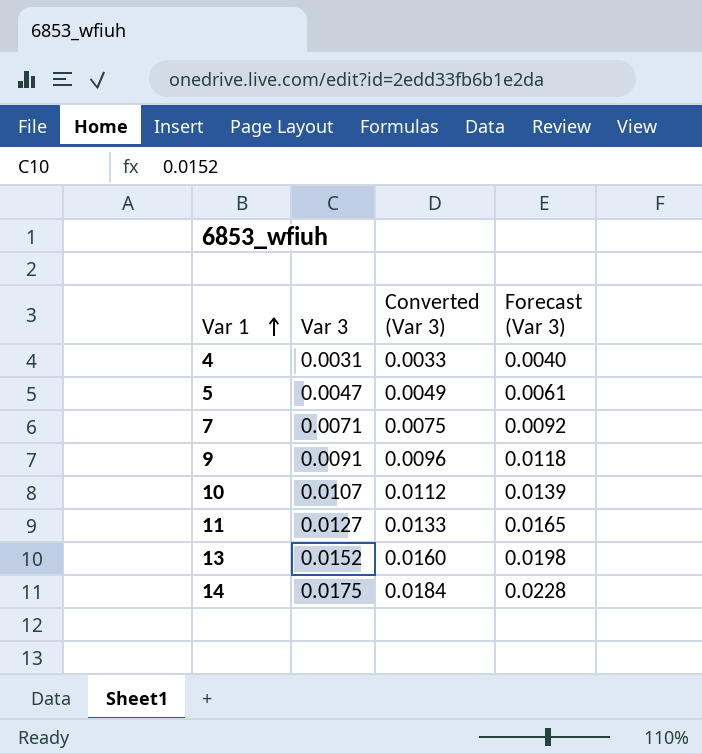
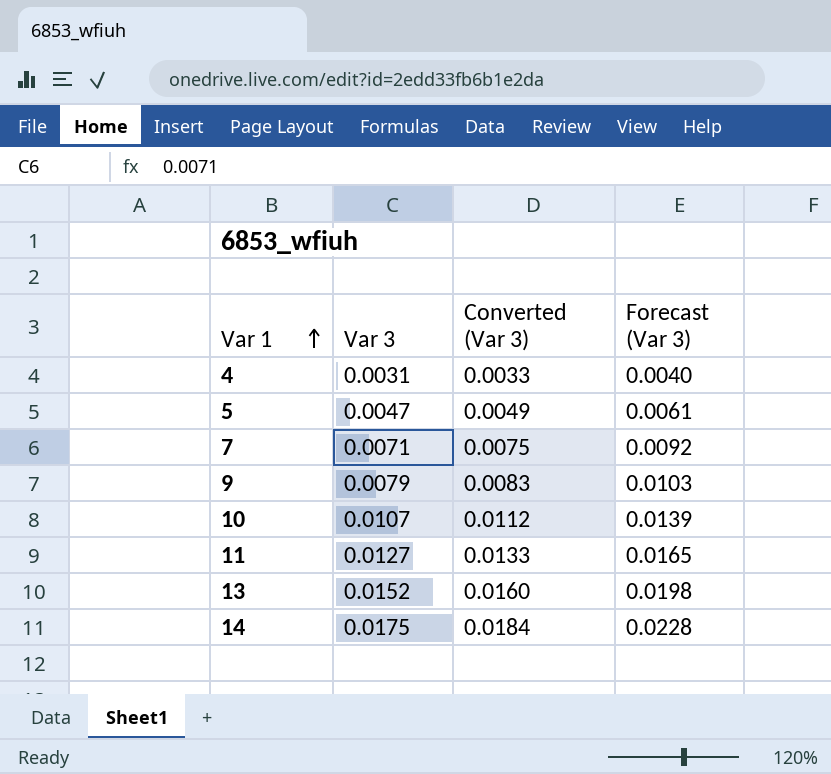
9 | Var 3: 0.0091 -> 0.0079
9 | Converted (Var 3): 0.0096 -> 0.0083
9 | Forecast (Var 3): 0.0118 -> 0.0103

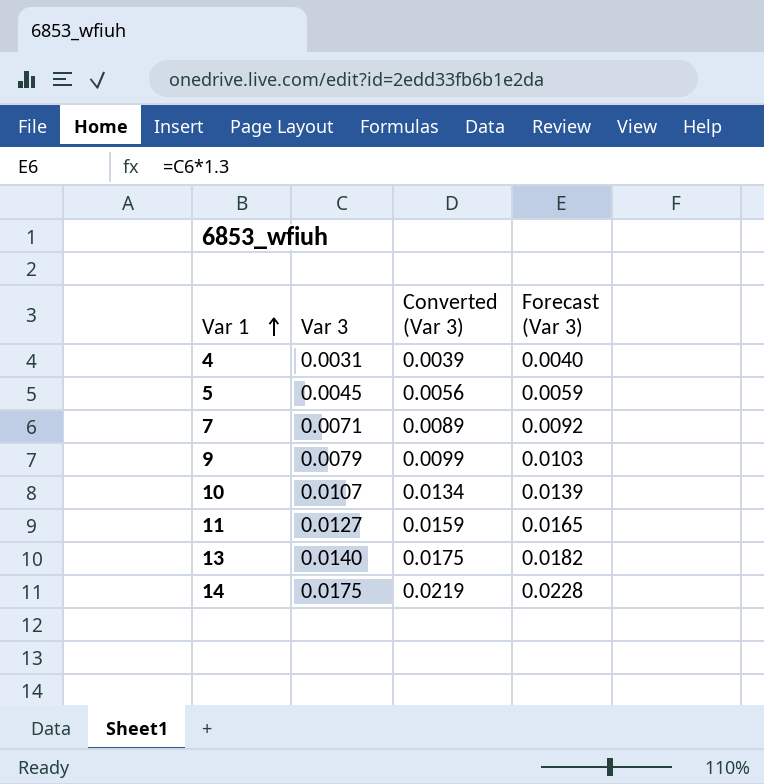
column Converted (Var 3) | formula: [Var 3] * 1.05 -> [Var 3] * 1.25
5 | Var 3: 0.0047 -> 0.0045
5 | Forecast (Var 3): 0.0061 -> 0.0059
13 | Var 3: 0.0152 -> 0.0140
13 | Forecast (Var 3): 0.0198 -> 0.0182

